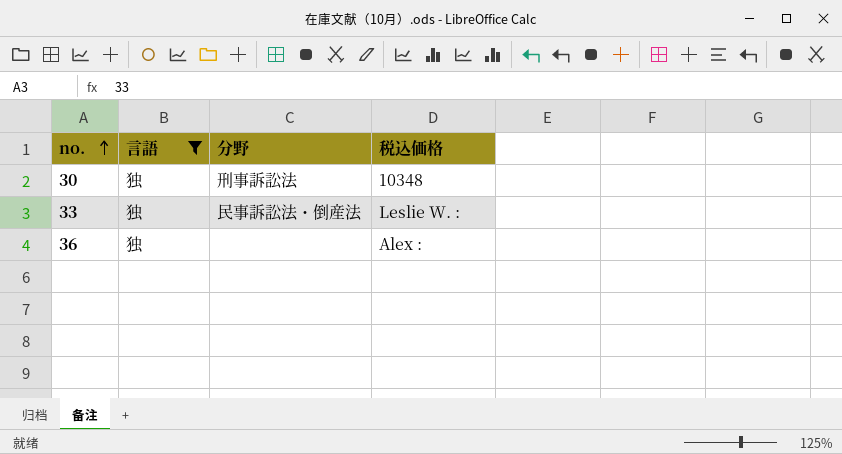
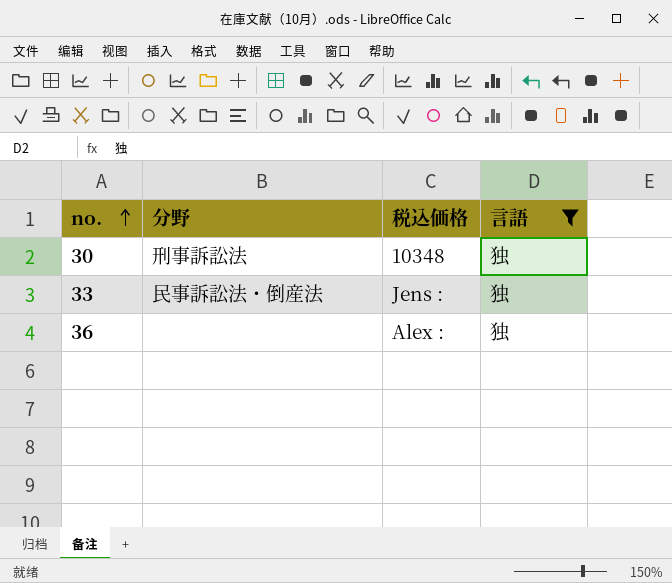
column 言語 | position: 2 -> 4
33 | 税込価格: Leslie W. : -> Jens :

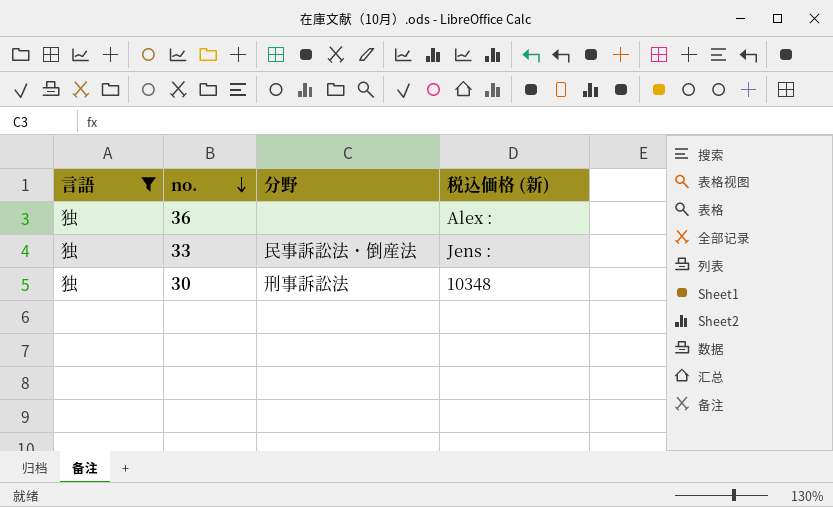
row order: no. ascending -> no. descending
column 言語 | position: 4 -> 1
column name: 税込価格 -> 税込価格 (新)

